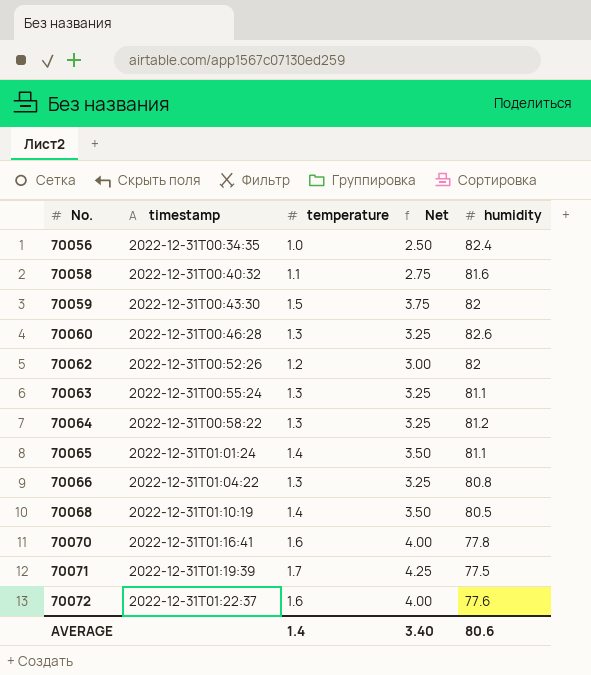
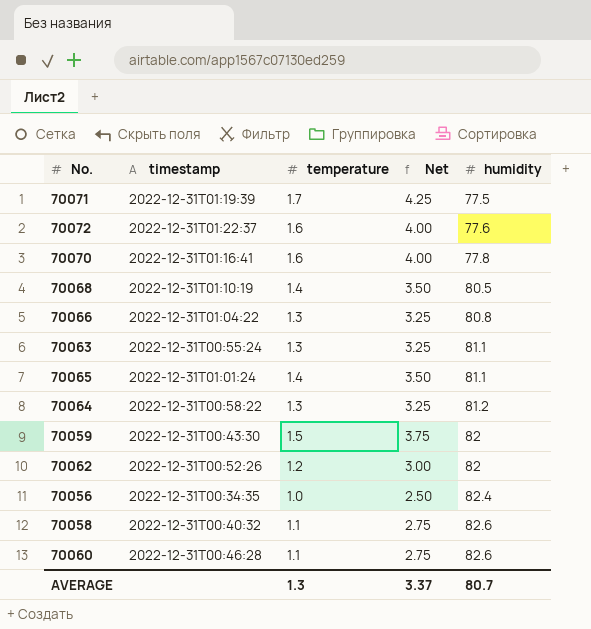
row order: No. ascending -> humidity ascending
70058 | humidity: 81.6 -> 82.6
70060 | temperature: 1.3 -> 1.1
70060 | Net: 3.25 -> 2.75
AVERAGE | temperature: 1.4 -> 1.3
AVERAGE | Net: 3.40 -> 3.37
AVERAGE | humidity: 80.6 -> 80.7

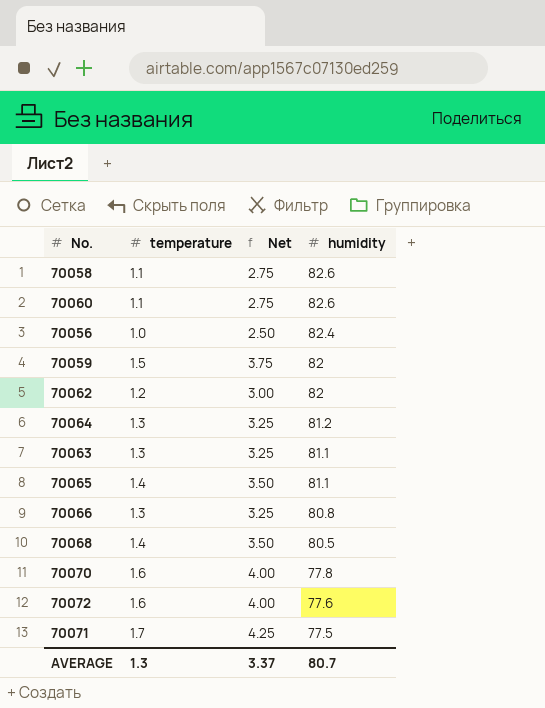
row order: humidity ascending -> humidity descending
column timestamp | position: 2 -> none

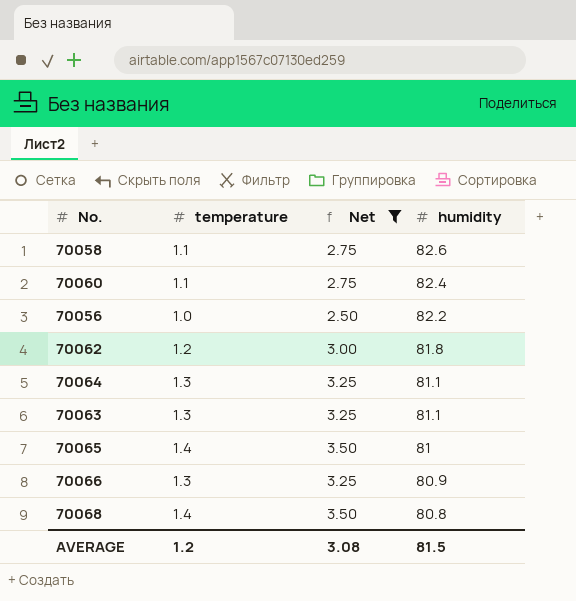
filter: none -> Net <= 3.50
70060 | humidity: 82.6 -> 82.4
70056 | humidity: 82.4 -> 82.2
70062 | humidity: 82 -> 81.8
70064 | humidity: 81.2 -> 81.1
70065 | humidity: 81.1 -> 81
70066 | humidity: 80.8 -> 80.9
70068 | humidity: 80.5 -> 80.8
AVERAGE | temperature: 1.3 -> 1.2
AVERAGE | Net: 3.37 -> 3.08
AVERAGE | humidity: 80.7 -> 81.5

